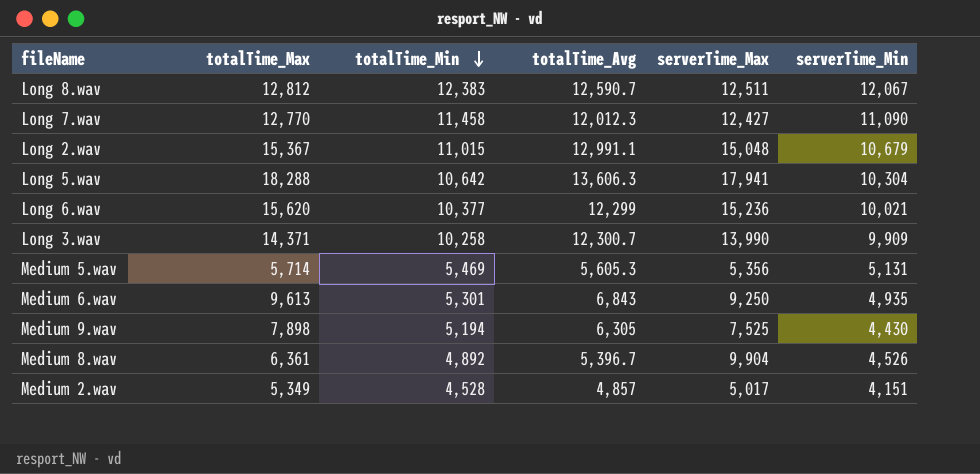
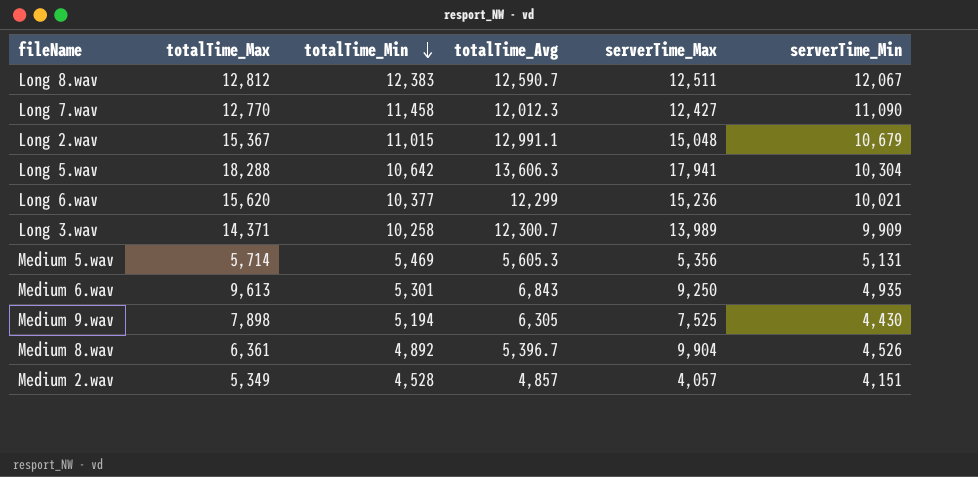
Long 3.wav | serverTime_Max: 13,990 -> 13,989
Medium 2.wav | serverTime_Max: 5,017 -> 4,057

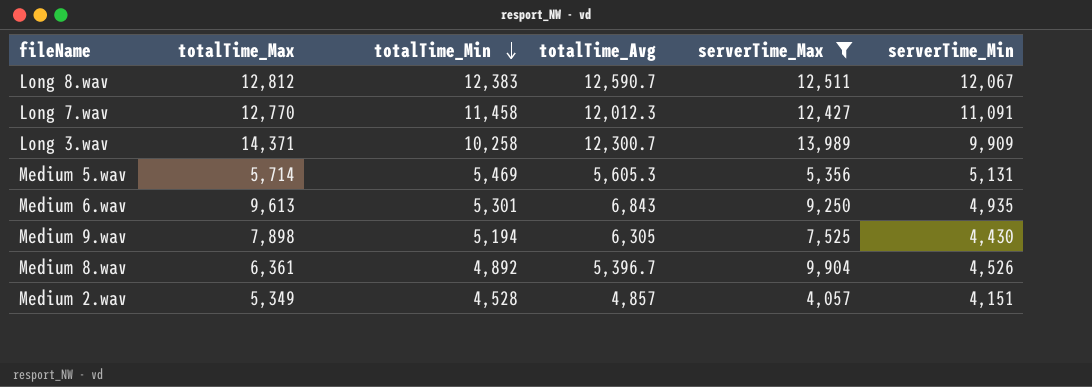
filter: none -> serverTime_Max <= 13,989
Long 7.wav | serverTime_Min: 11,090 -> 11,091

